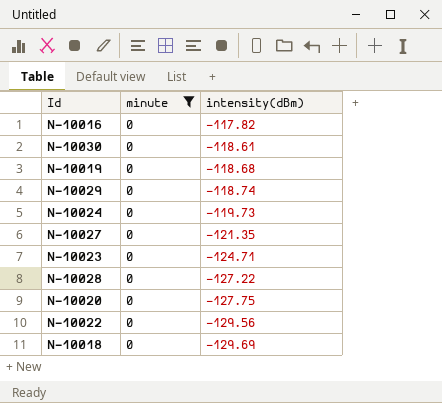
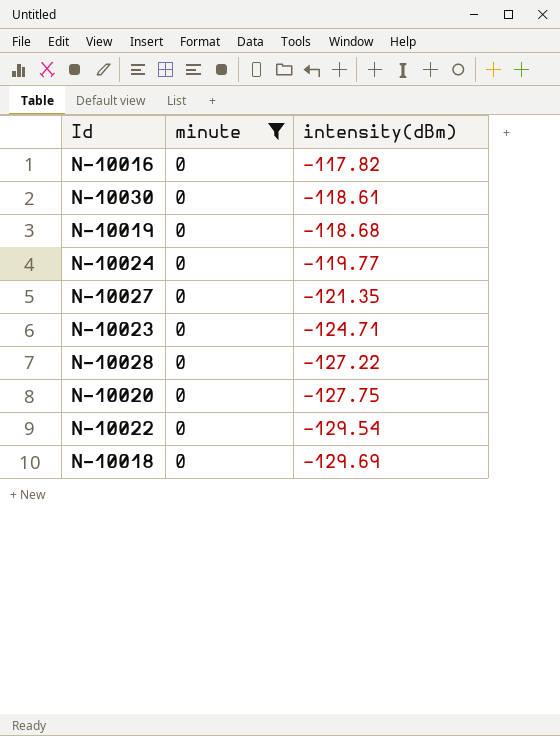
row N-10029: 0 | -118.74 -> none
N-10024 | intensity(dBm): -119.73 -> -119.77
N-10022 | intensity(dBm): -129.56 -> -129.54

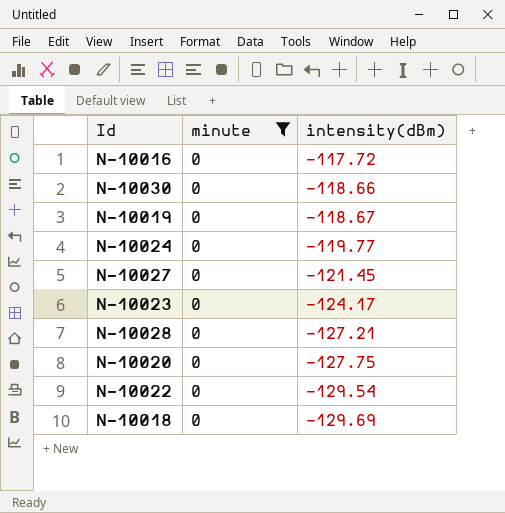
N-10016 | intensity(dBm): -117.82 -> -117.72
N-10030 | intensity(dBm): -118.61 -> -118.66
N-10019 | intensity(dBm): -118.68 -> -118.67
N-10027 | intensity(dBm): -121.35 -> -121.45
N-10023 | intensity(dBm): -124.71 -> -124.17
N-10028 | intensity(dBm): -127.22 -> -127.21

